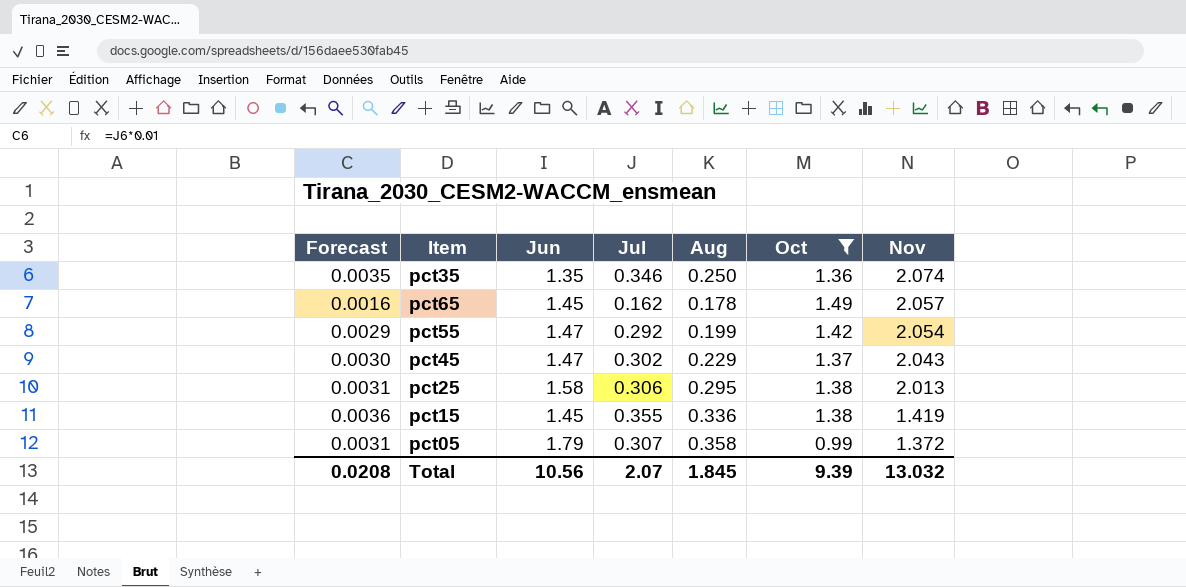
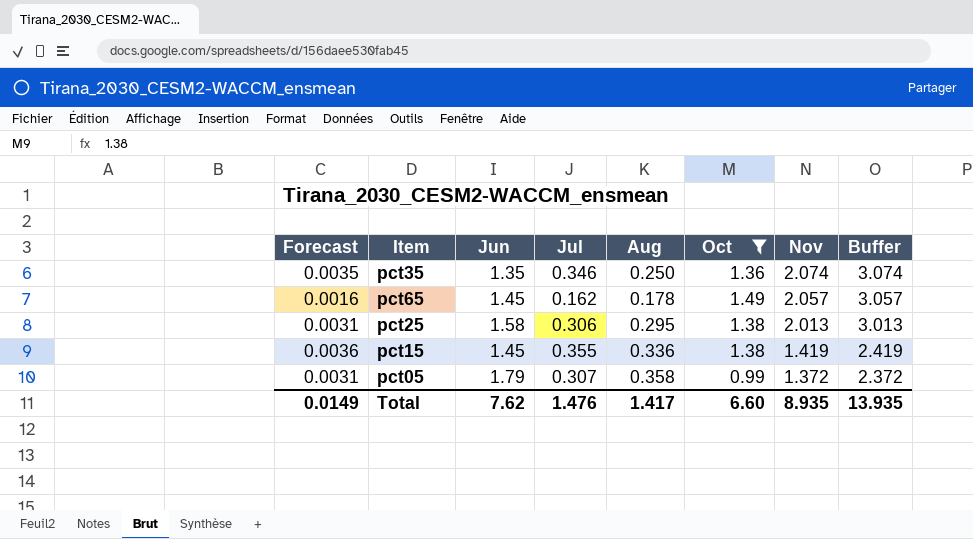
column Buffer | formula: none -> [Nov] + 1
row pct55: 0.0029 | 1.47 | 0.292 | 0.199 | 1.42 | 2.054 -> none
row pct45: 0.0030 | 1.47 | 0.302 | 0.229 | 1.37 | 2.043 -> none
Total | Forecast: 0.0208 -> 0.0149
Total | Jun: 10.56 -> 7.62
Total | Jul: 2.07 -> 1.476
Total | Aug: 1.845 -> 1.417
Total | Oct: 9.39 -> 6.60
Total | Nov: 13.032 -> 8.935

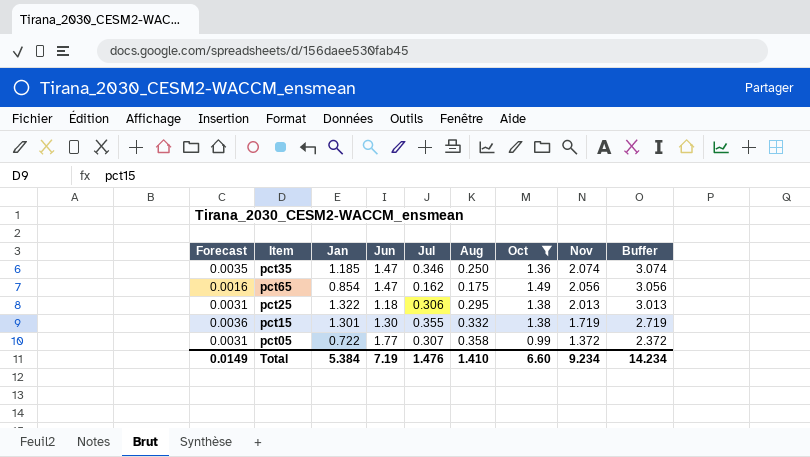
column Jan | position: none -> 3
pct35 | Jun: 1.35 -> 1.47
pct65 | Jun: 1.45 -> 1.47
pct65 | Aug: 0.178 -> 0.175
pct65 | Nov: 2.057 -> 2.056
pct65 | Buffer: 3.057 -> 3.056
pct25 | Jun: 1.58 -> 1.18
pct15 | Jun: 1.45 -> 1.30
pct15 | Aug: 0.336 -> 0.332
pct15 | Nov: 1.419 -> 1.719
pct15 | Buffer: 2.419 -> 2.719
pct05 | Jun: 1.79 -> 1.77
Total | Jun: 7.62 -> 7.19
Total | Aug: 1.417 -> 1.410
Total | Nov: 8.935 -> 9.234
Total | Buffer: 13.935 -> 14.234

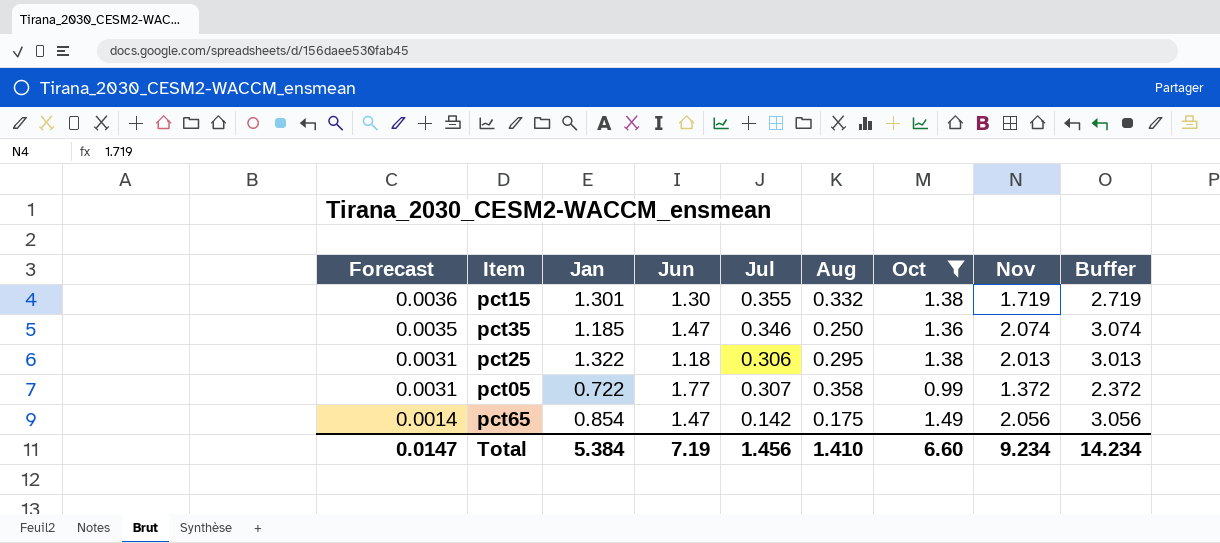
row order: Nov descending -> Forecast descending
pct65 | Forecast: 0.0016 -> 0.0014
pct65 | Jul: 0.162 -> 0.142
Total | Forecast: 0.0149 -> 0.0147
Total | Jul: 1.476 -> 1.456

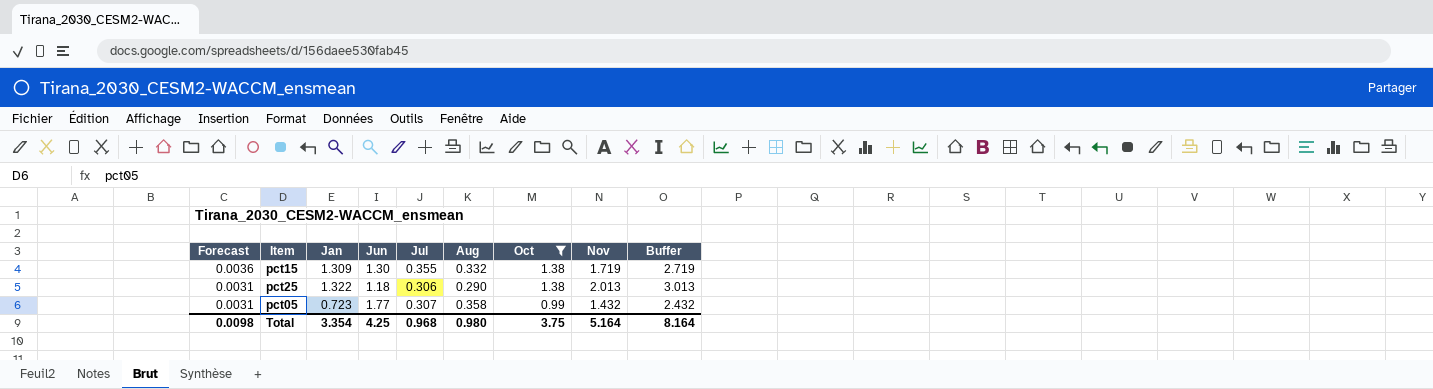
row pct35: 0.0035 | 1.185 | 1.47 | 0.346 | 0.250 | 1.36 | 2.074 | 3.074 -> none
row pct65: 0.0014 | 0.854 | 1.47 | 0.142 | 0.175 | 1.49 | 2.056 | 3.056 -> none
pct15 | Jan: 1.301 -> 1.309
pct25 | Aug: 0.295 -> 0.290
pct05 | Jan: 0.722 -> 0.723
pct05 | Nov: 1.372 -> 1.432
pct05 | Buffer: 2.372 -> 2.432
Total | Forecast: 0.0147 -> 0.0098
Total | Jan: 5.384 -> 3.354
Total | Jun: 7.19 -> 4.25
Total | Jul: 1.456 -> 0.968
Total | Aug: 1.410 -> 0.980
Total | Oct: 6.60 -> 3.75
Total | Nov: 9.234 -> 5.164
Total | Buffer: 14.234 -> 8.164

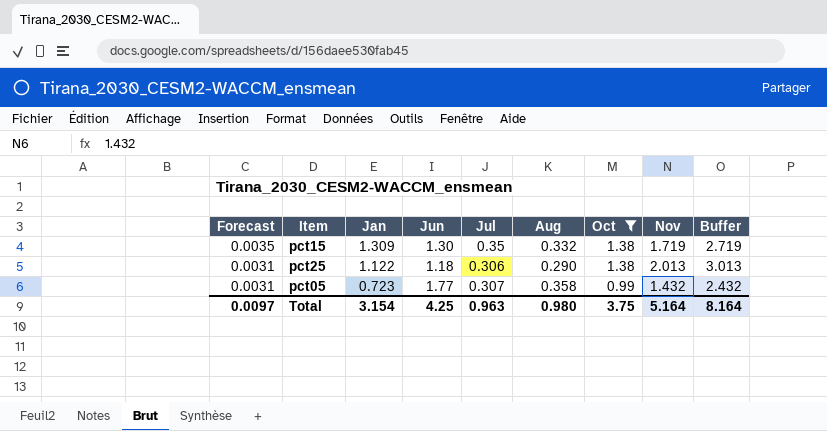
pct15 | Forecast: 0.0036 -> 0.0035
pct15 | Jul: 0.355 -> 0.35
pct25 | Jan: 1.322 -> 1.122
Total | Forecast: 0.0098 -> 0.0097
Total | Jan: 3.354 -> 3.154
Total | Jul: 0.968 -> 0.963

